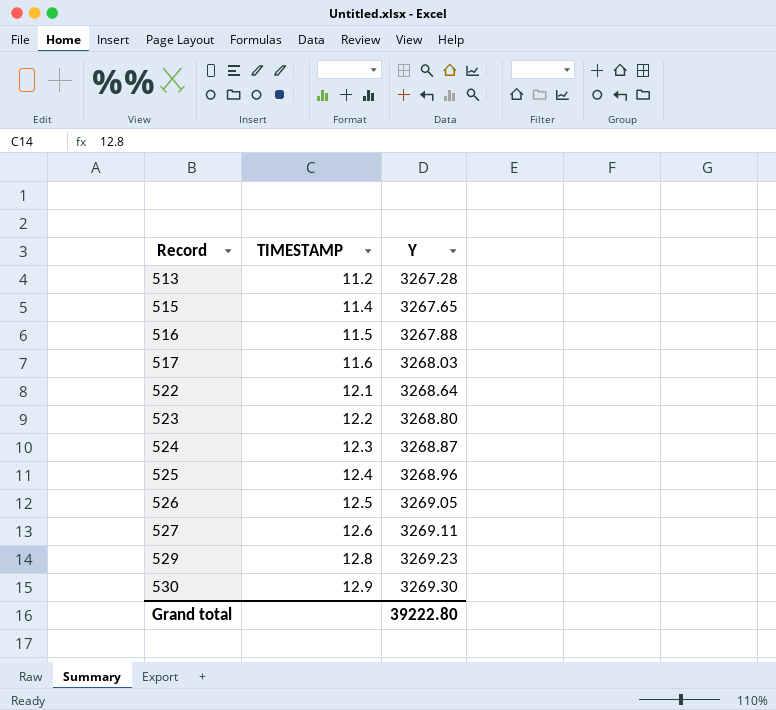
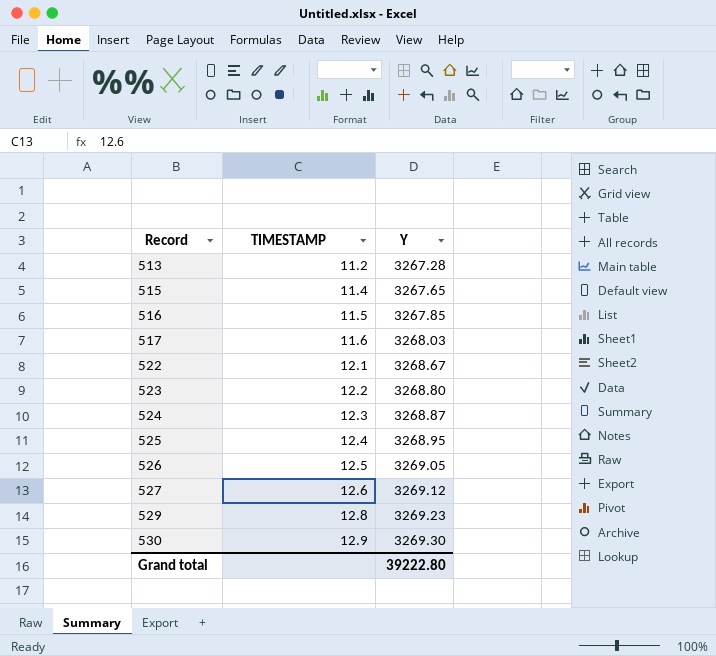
516 | Y: 3267.88 -> 3267.85
522 | Y: 3268.64 -> 3268.67
525 | Y: 3268.96 -> 3268.95
527 | Y: 3269.11 -> 3269.12

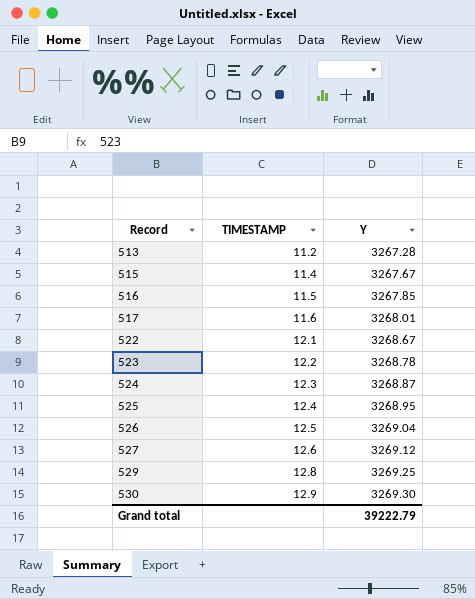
515 | Y: 3267.65 -> 3267.67
517 | Y: 3268.03 -> 3268.01
523 | Y: 3268.80 -> 3268.78
526 | Y: 3269.05 -> 3269.04
529 | Y: 3269.23 -> 3269.25
Grand total | Y: 39222.80 -> 39222.79

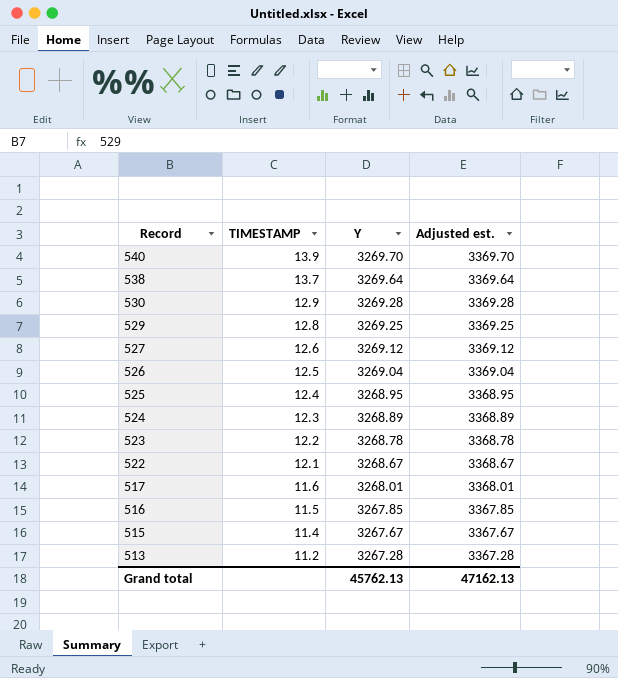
row order: Record ascending -> Record descending
column Adjusted est. | formula: none -> [Y] + 100
row 540: none -> 13.9 | 3269.70 | 3369.70
row 538: none -> 13.7 | 3269.64 | 3369.64
530 | Y: 3269.30 -> 3269.28
524 | Y: 3268.87 -> 3268.89
Grand total | Y: 39222.79 -> 45762.13

